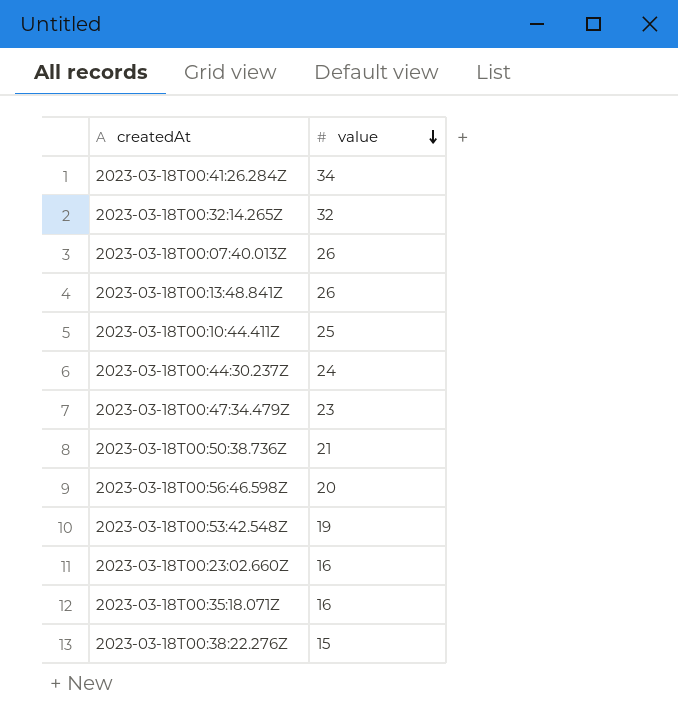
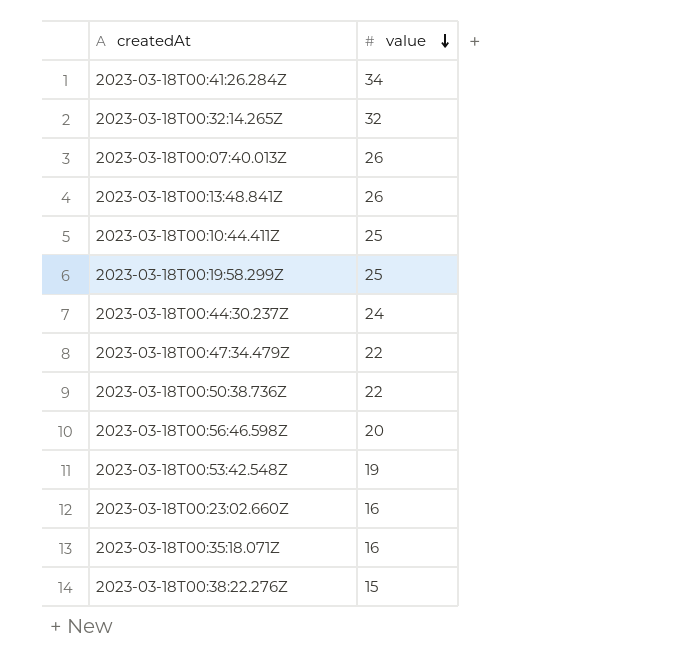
row 2023-03-18T00:19:58.299Z: none -> 25
2023-03-18T00:47:34.479Z | value: 23 -> 22
2023-03-18T00:50:38.736Z | value: 21 -> 22

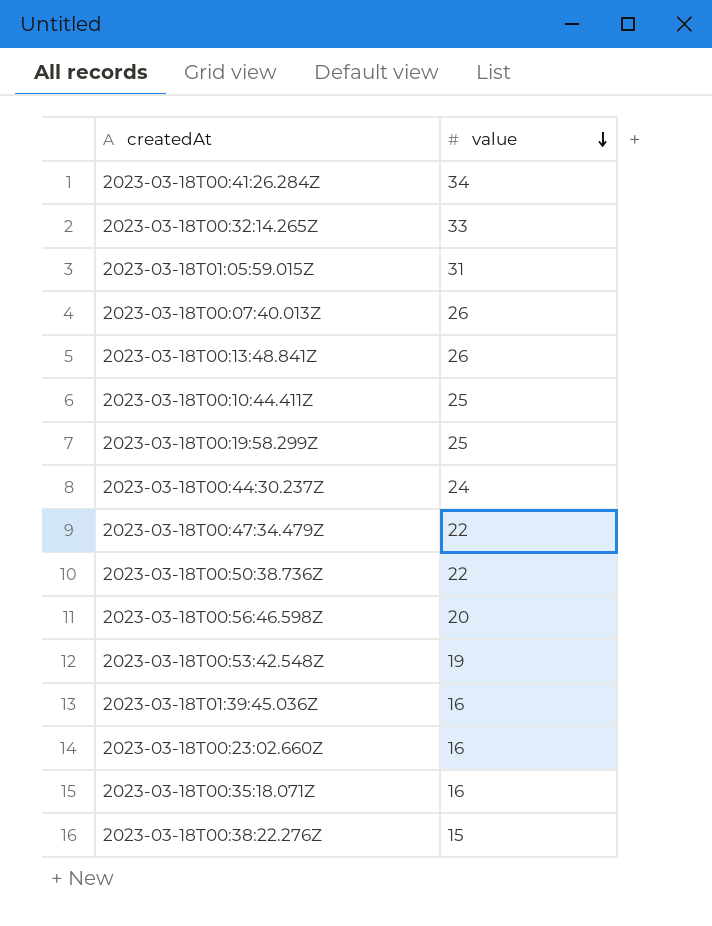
2023-03-18T00:32:14.265Z | value: 32 -> 33
row 2023-03-18T01:05:59.015Z: none -> 31
row 2023-03-18T01:39:45.036Z: none -> 16

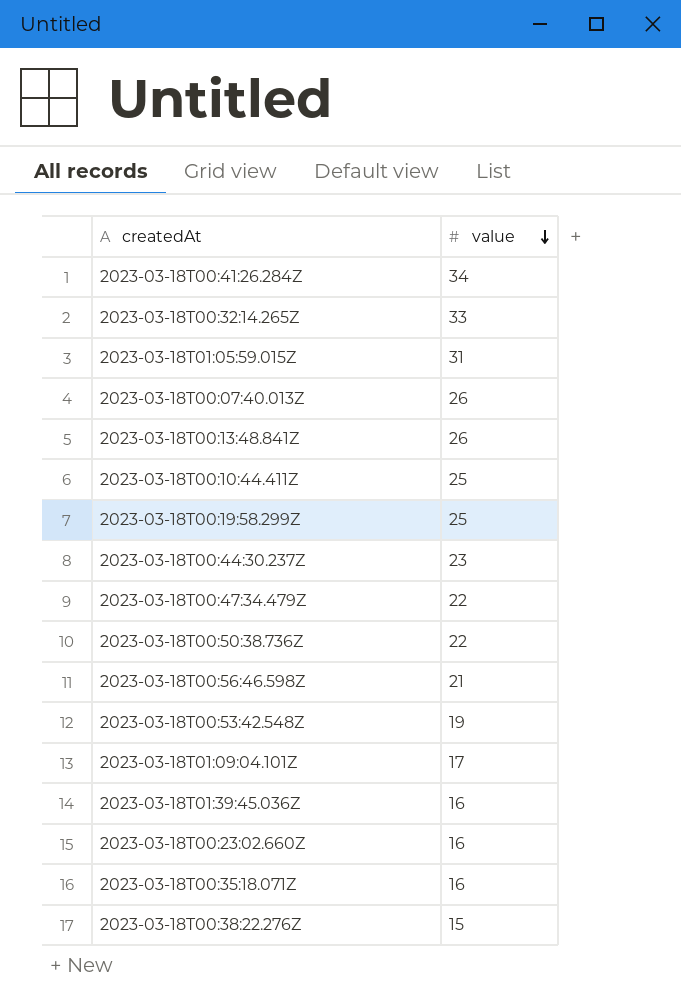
2023-03-18T00:44:30.237Z | value: 24 -> 23
2023-03-18T00:56:46.598Z | value: 20 -> 21
row 2023-03-18T01:09:04.101Z: none -> 17

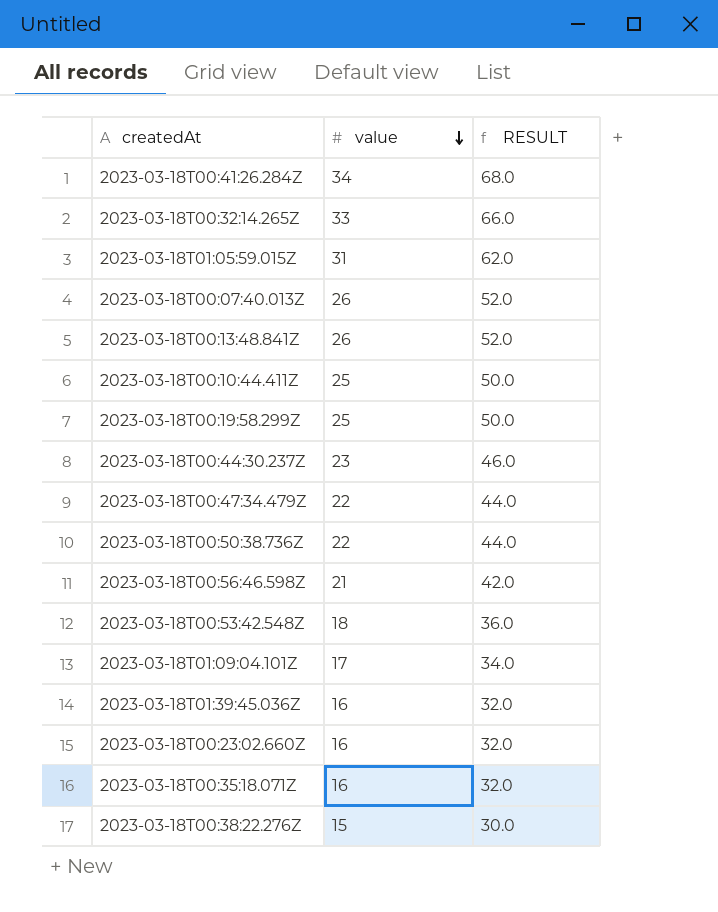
column RESULT | formula: none -> [value] * 2
2023-03-18T00:53:42.548Z | value: 19 -> 18

